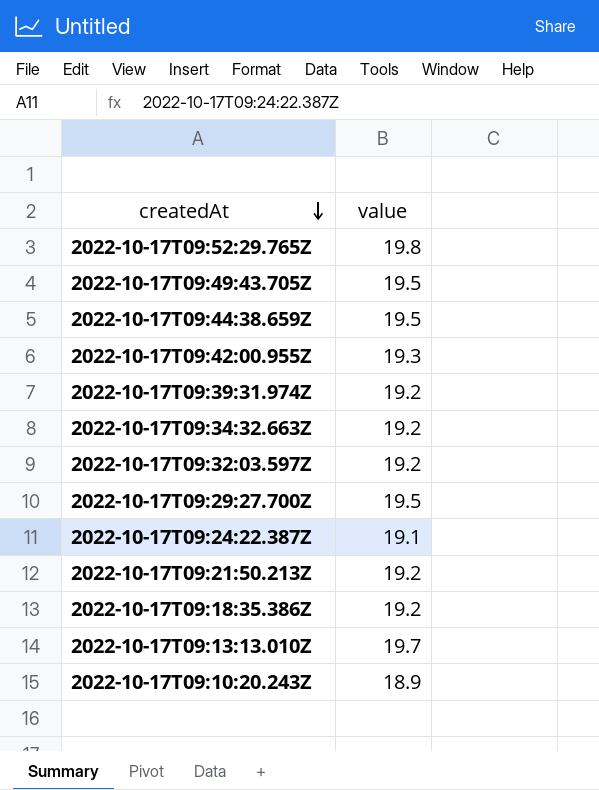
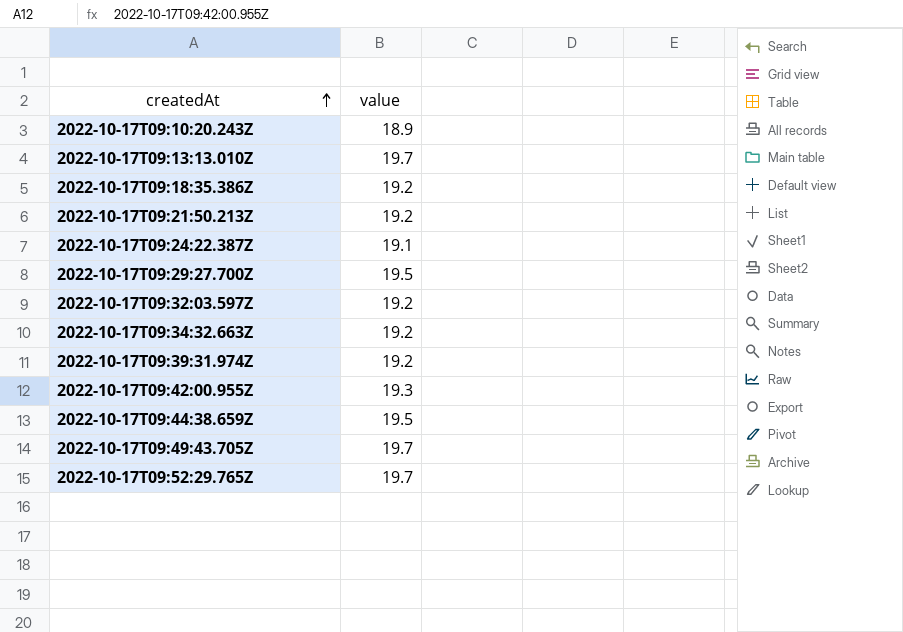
row order: createdAt descending -> createdAt ascending
2022-10-17T09:49:43.705Z | value: 19.5 -> 19.7
2022-10-17T09:52:29.765Z | value: 19.8 -> 19.7

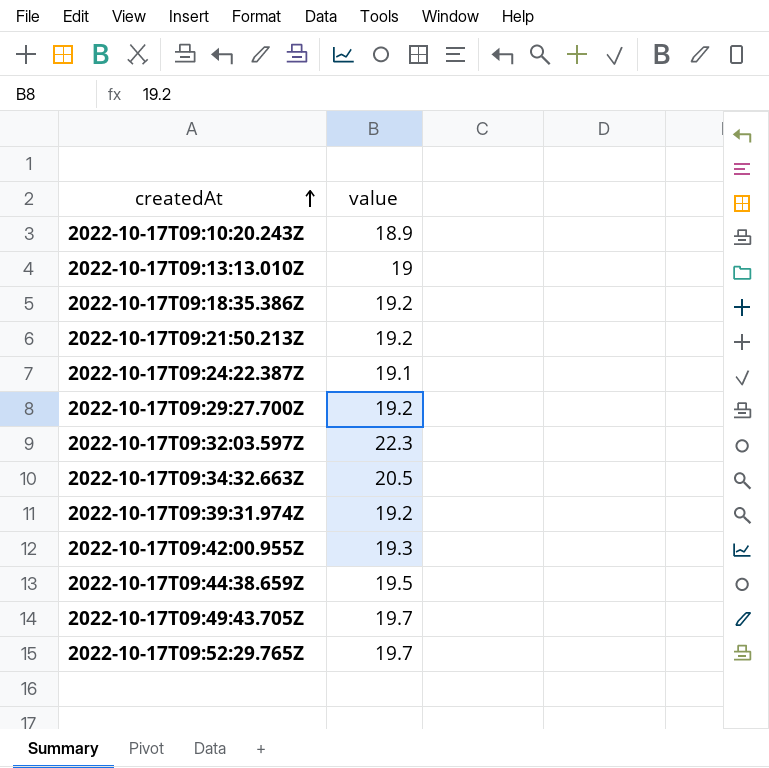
2022-10-17T09:13:13.010Z | value: 19.7 -> 19
2022-10-17T09:29:27.700Z | value: 19.5 -> 19.2
2022-10-17T09:32:03.597Z | value: 19.2 -> 22.3
2022-10-17T09:34:32.663Z | value: 19.2 -> 20.5

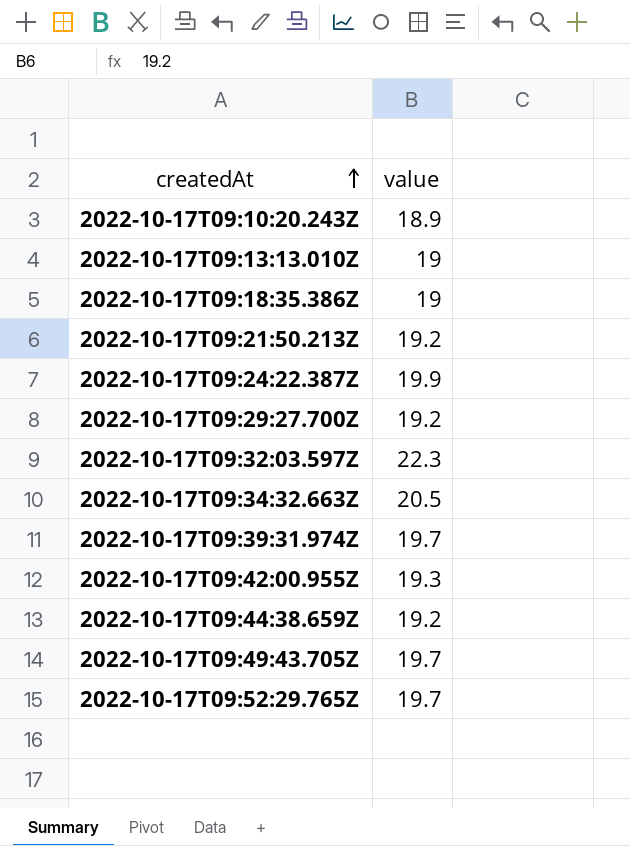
2022-10-17T09:18:35.386Z | value: 19.2 -> 19
2022-10-17T09:24:22.387Z | value: 19.1 -> 19.9
2022-10-17T09:39:31.974Z | value: 19.2 -> 19.7
2022-10-17T09:44:38.659Z | value: 19.5 -> 19.2

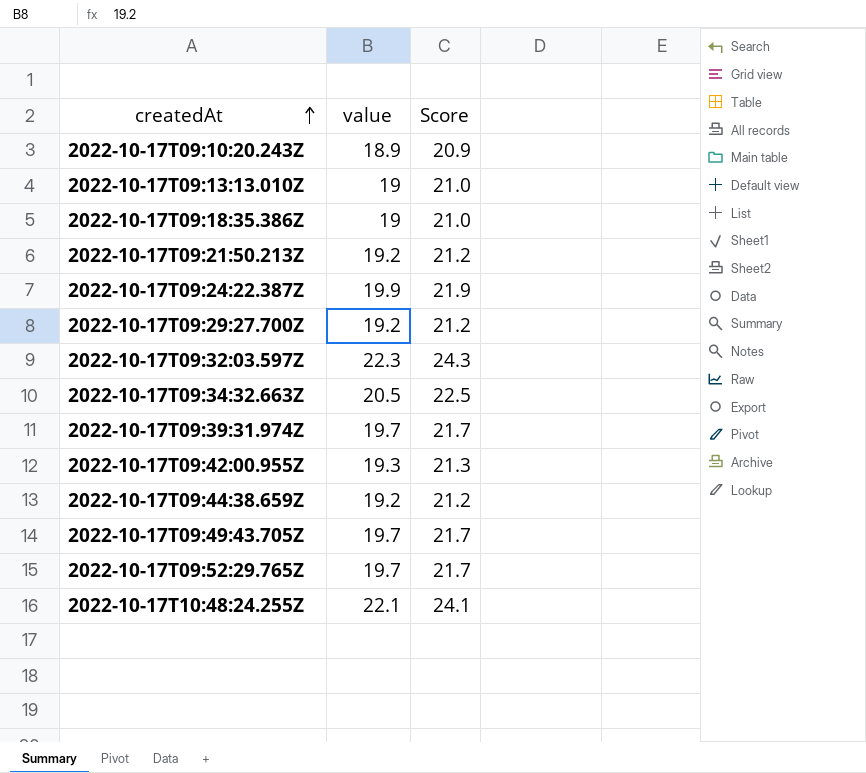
column Score | formula: none -> [value] + 2
row 2022-10-17T10:48:24.255Z: none -> 22.1 | 24.1

